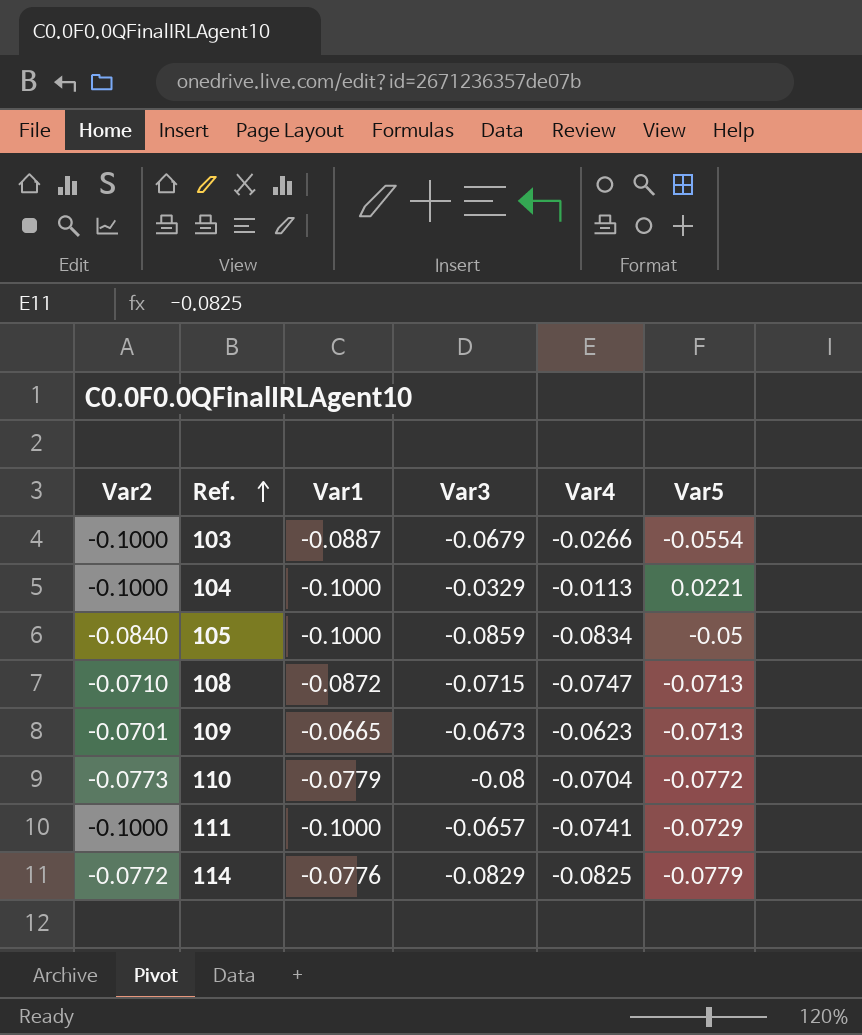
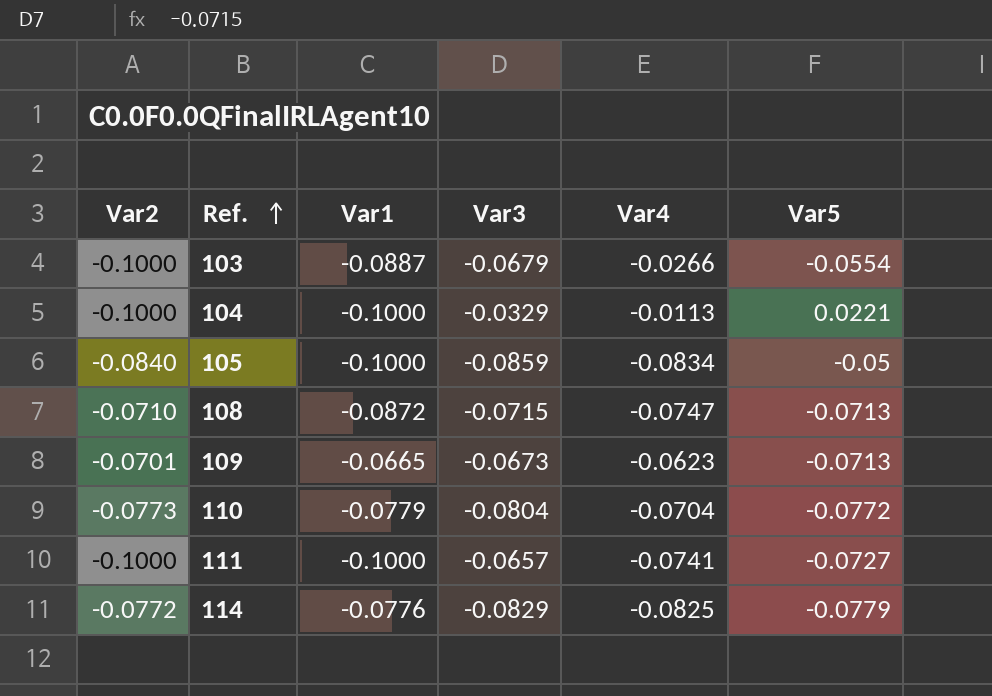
110 | Var3: -0.08 -> -0.0804
111 | Var5: -0.0729 -> -0.0727

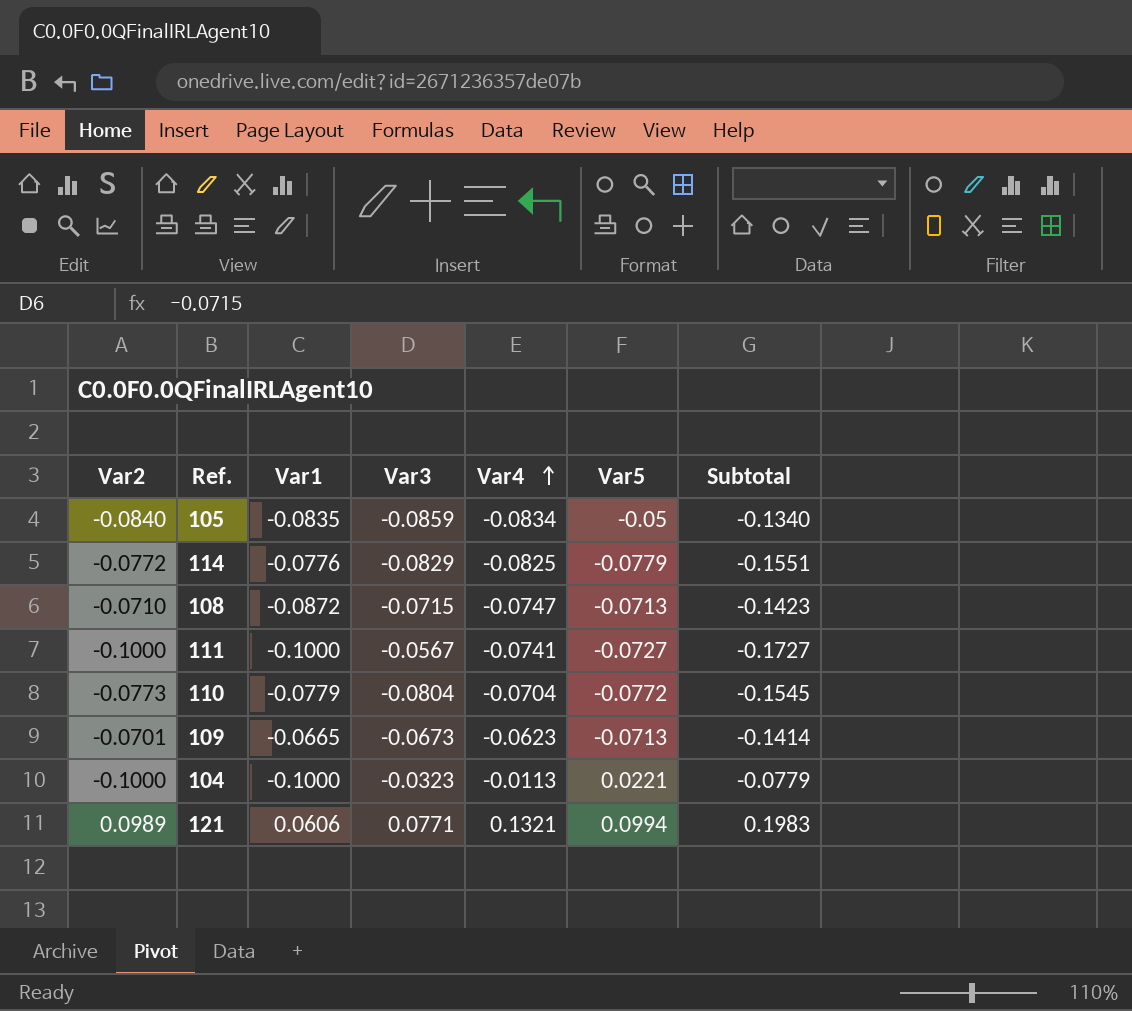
row order: Ref. ascending -> Var4 ascending
column Subtotal | formula: none -> [Var2] + [Var5]
row 103: -0.1000 | -0.0887 | -0.0679 | -0.0266 | -0.0554 -> none
105 | Var1: -0.1000 -> -0.0835
111 | Var3: -0.0657 -> -0.0567
104 | Var3: -0.0329 -> -0.0323
row 121: none -> 0.0989 | 0.0606 | 0.0771 | 0.1321 | 0.0994 | 0.1983

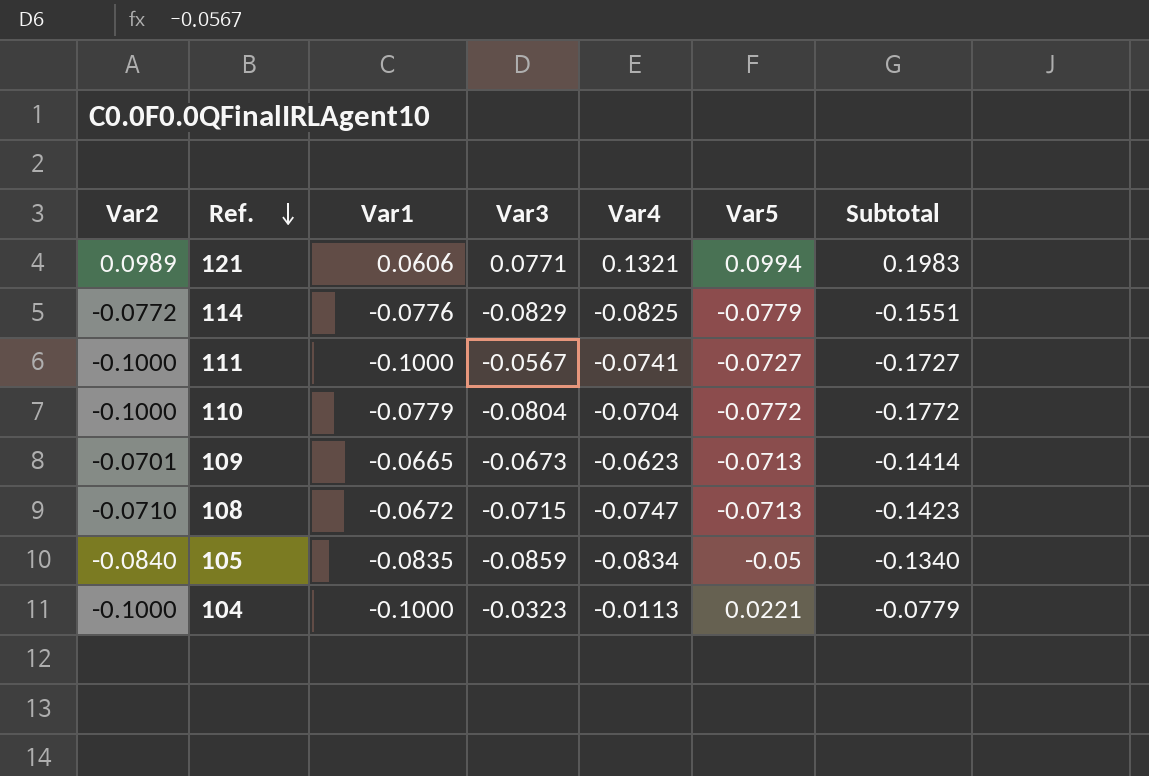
row order: Var4 ascending -> Ref. descending
110 | Var2: -0.0773 -> -0.1000
110 | Subtotal: -0.1545 -> -0.1772
108 | Var1: -0.0872 -> -0.0672

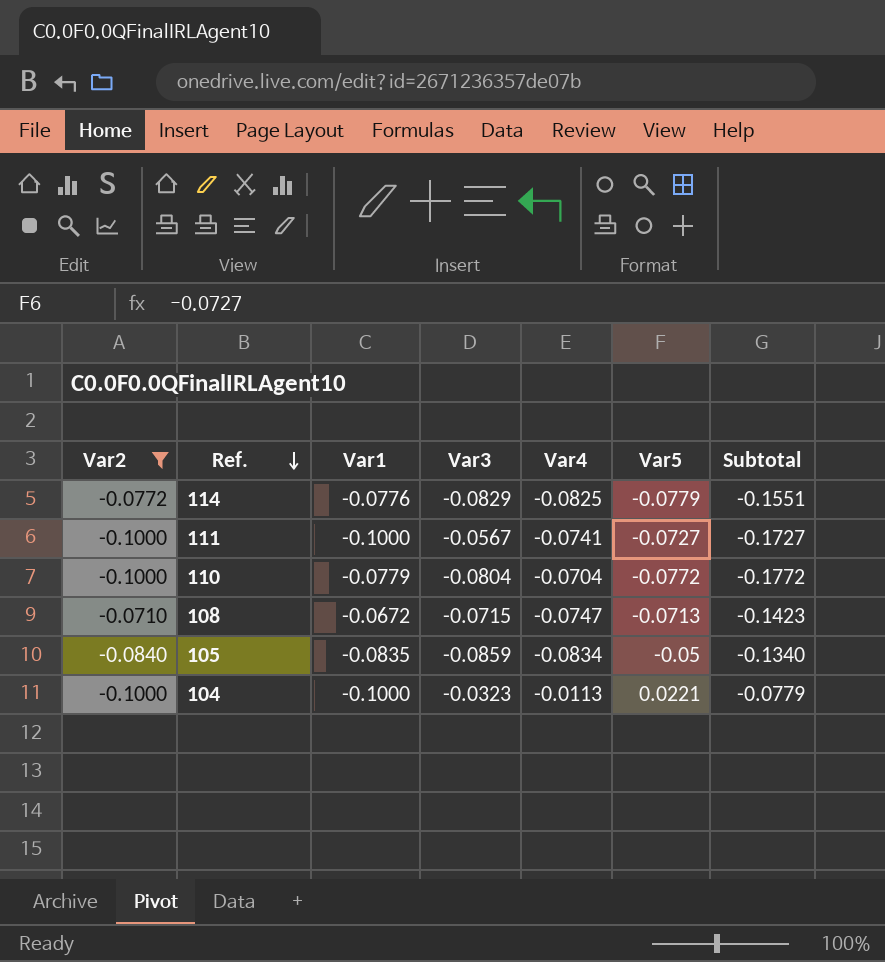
filter: none -> Var2 <= -0.0710

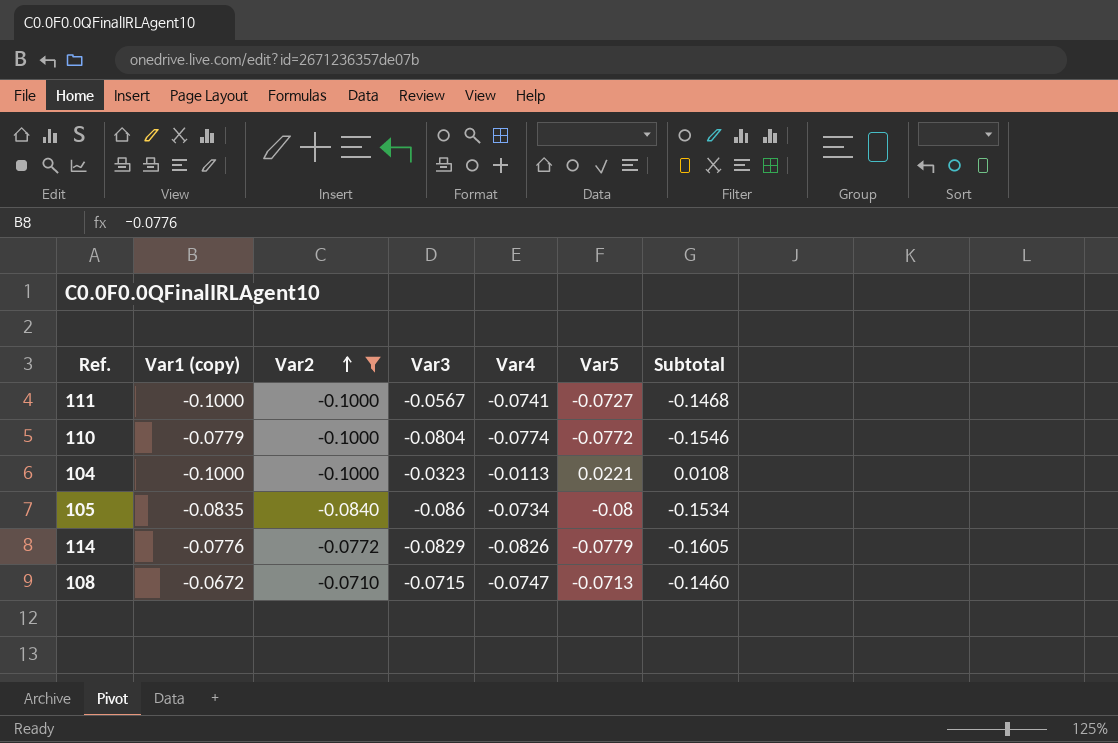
row order: Ref. descending -> Var2 ascending
column name: Var1 -> Var1 (copy)
column Var2 | position: 1 -> 3
column Subtotal | formula: [Var2] + [Var5] -> [Var4] + [Var5]
110 | Var4: -0.0704 -> -0.0774
105 | Var3: -0.0859 -> -0.086
105 | Var4: -0.0834 -> -0.0734
105 | Var5: -0.05 -> -0.08
114 | Var4: -0.0825 -> -0.0826

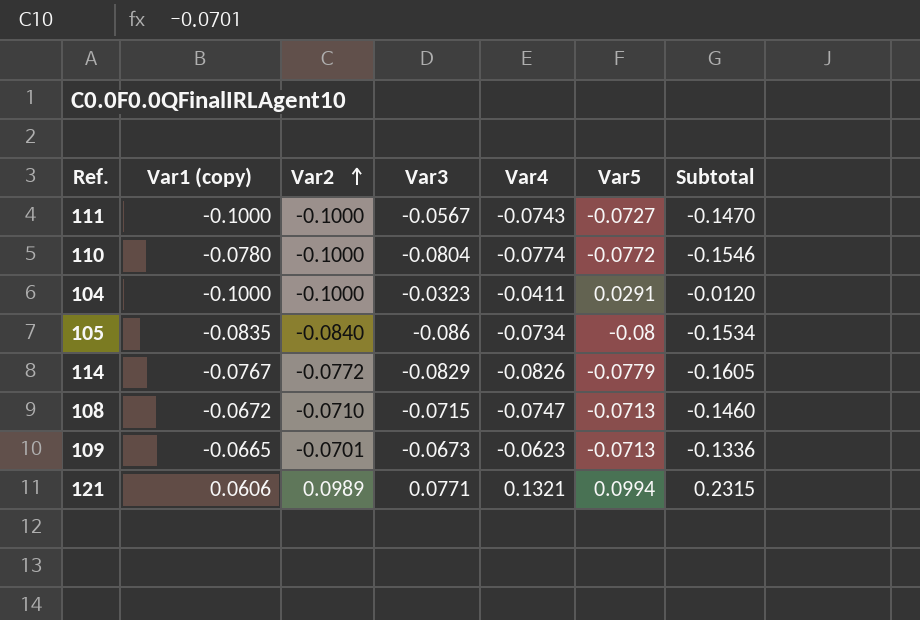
filter: Var2 <= -0.0710 -> none
111 | Var4: -0.0741 -> -0.0743
111 | Subtotal: -0.1468 -> -0.1470
110 | Var1 (copy): -0.0779 -> -0.0780
104 | Var4: -0.0113 -> -0.0411
104 | Var5: 0.0221 -> 0.0291
104 | Subtotal: 0.0108 -> -0.0120
114 | Var1 (copy): -0.0776 -> -0.0767

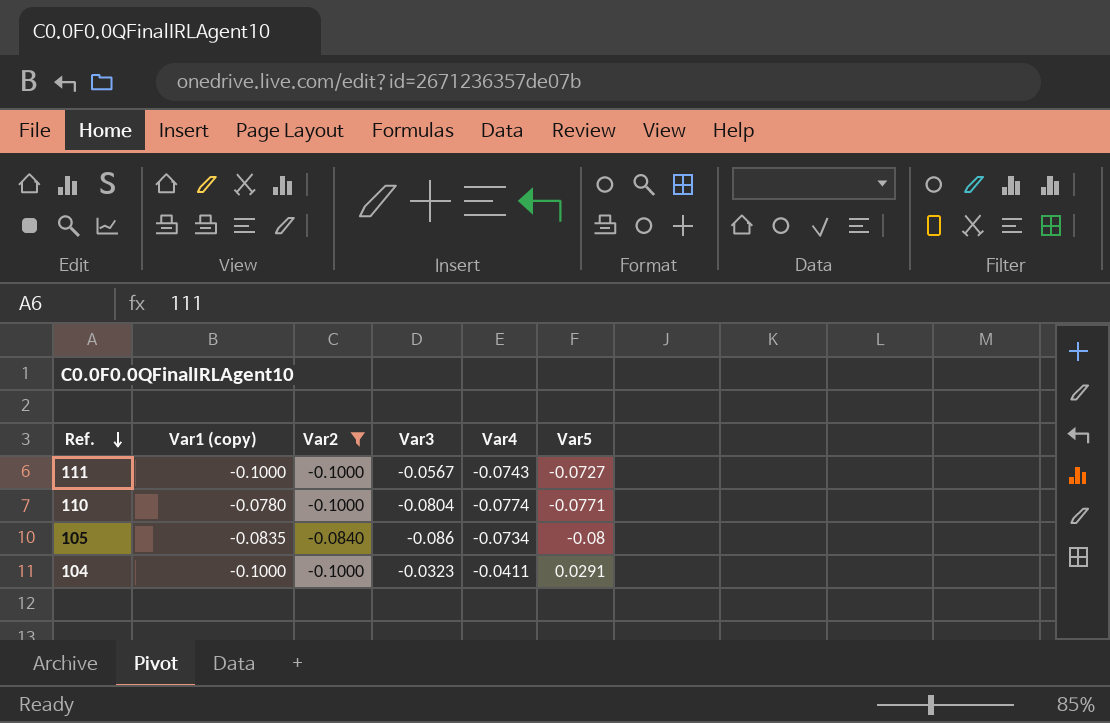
filter: none -> Var2 <= -0.0840
row order: Var2 ascending -> Ref. descending
column Subtotal | formula: [Var4] + [Var5] -> none
110 | Var5: -0.0772 -> -0.0771

